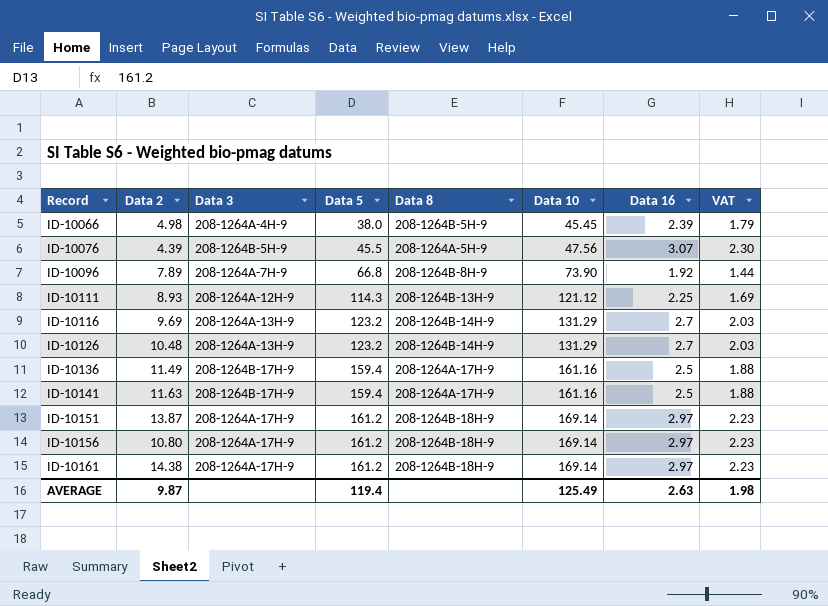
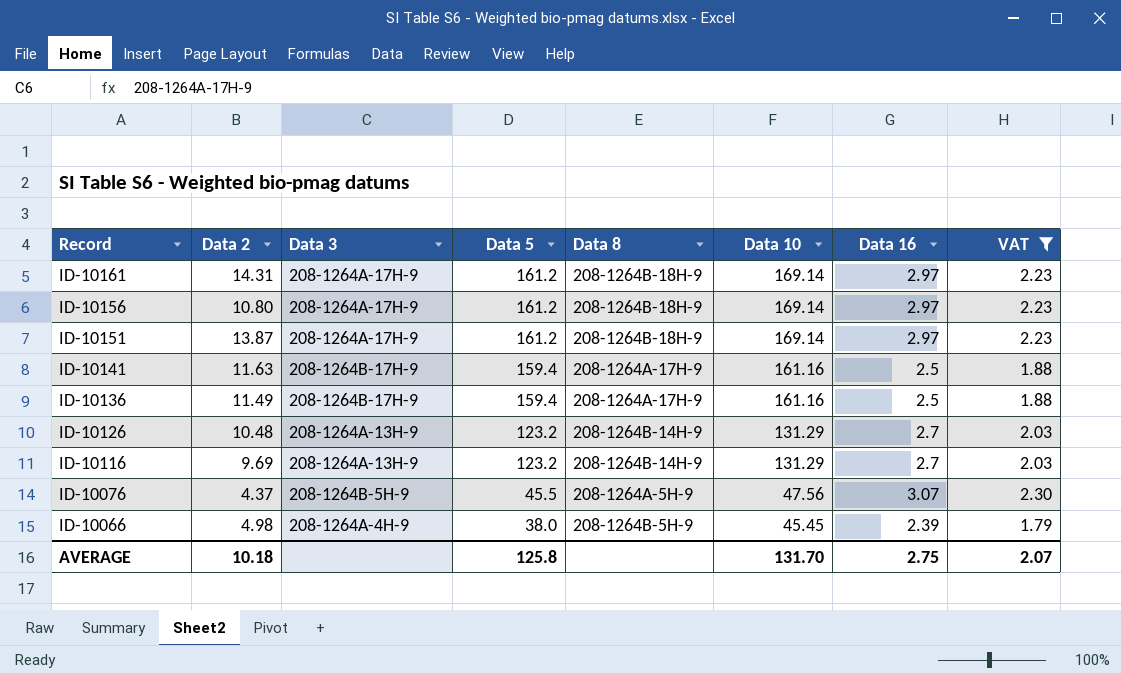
filter: none -> VAT >= 1.79
row order: Record ascending -> Record descending
ID-10161 | Data 2: 14.38 -> 14.31
ID-10076 | Data 2: 4.39 -> 4.37
AVERAGE | Data 2: 9.87 -> 10.18
AVERAGE | Data 5: 119.4 -> 125.8
AVERAGE | Data 10: 125.49 -> 131.70
AVERAGE | Data 16: 2.63 -> 2.75
AVERAGE | VAT: 1.98 -> 2.07

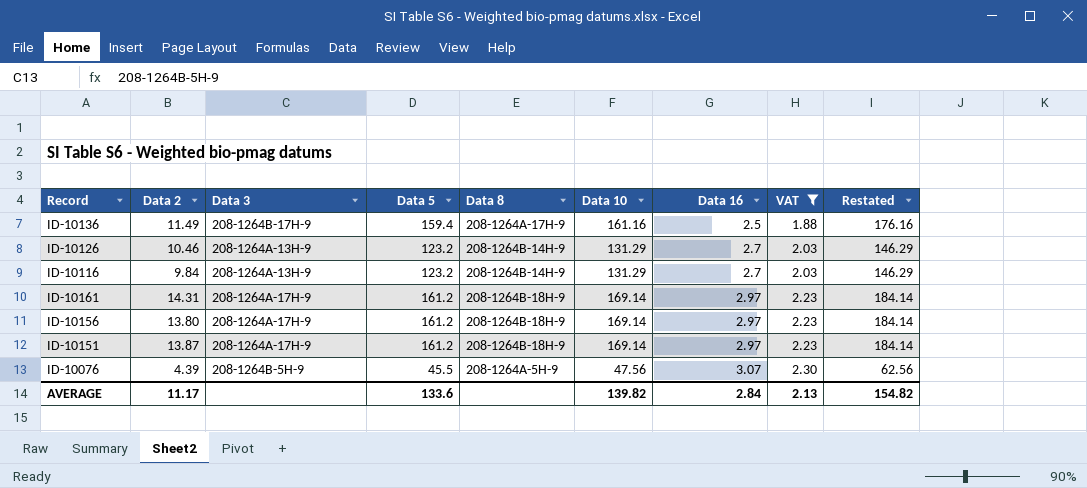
row order: Record descending -> Data 16 ascending
column Restated | formula: none -> [Data 10] + 15
row ID-10141: 11.63 | 208-1264B-17H-9 | 159.4 | 208-1264A-17H-9 | 161.16 | 2.5 | 1.88 -> none
row ID-10066: 4.98 | 208-1264A-4H-9 | 38.0 | 208-1264B-5H-9 | 45.45 | 2.39 | 1.79 -> none
ID-10126 | Data 2: 10.48 -> 10.46
ID-10116 | Data 2: 9.69 -> 9.84
ID-10156 | Data 2: 10.80 -> 13.80
ID-10076 | Data 2: 4.37 -> 4.39
AVERAGE | Data 2: 10.18 -> 11.17
AVERAGE | Data 5: 125.8 -> 133.6
AVERAGE | Data 10: 131.70 -> 139.82
AVERAGE | Data 16: 2.75 -> 2.84
AVERAGE | VAT: 2.07 -> 2.13

